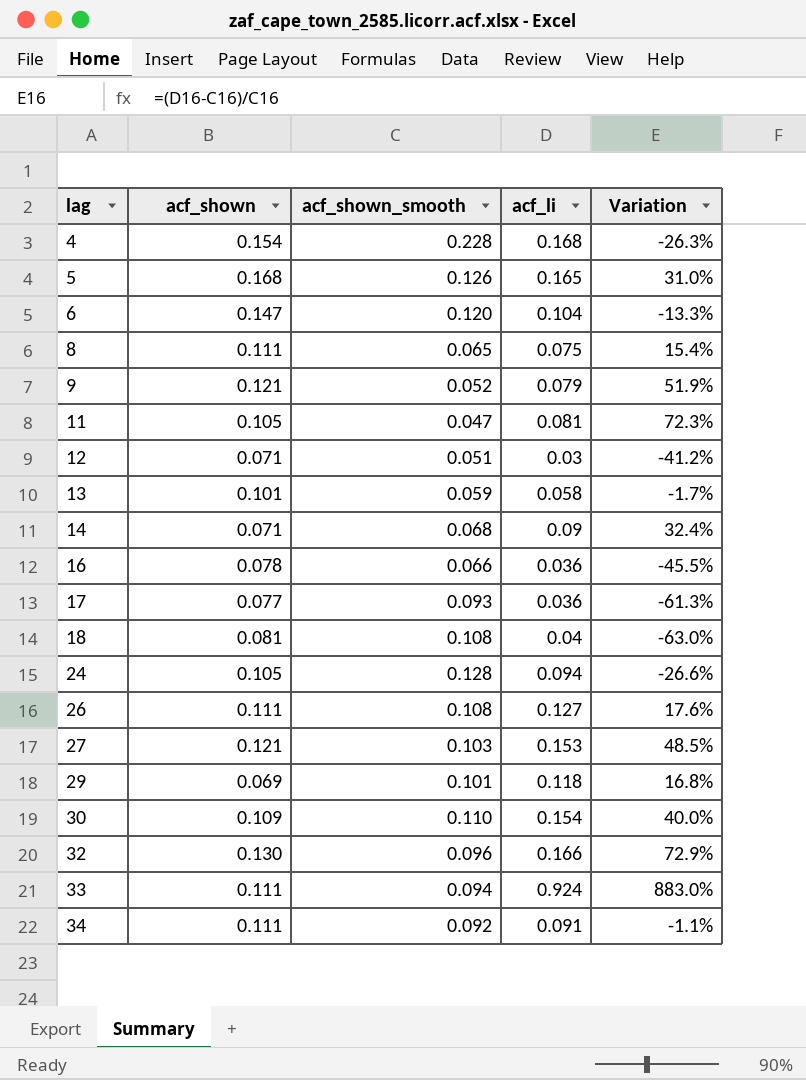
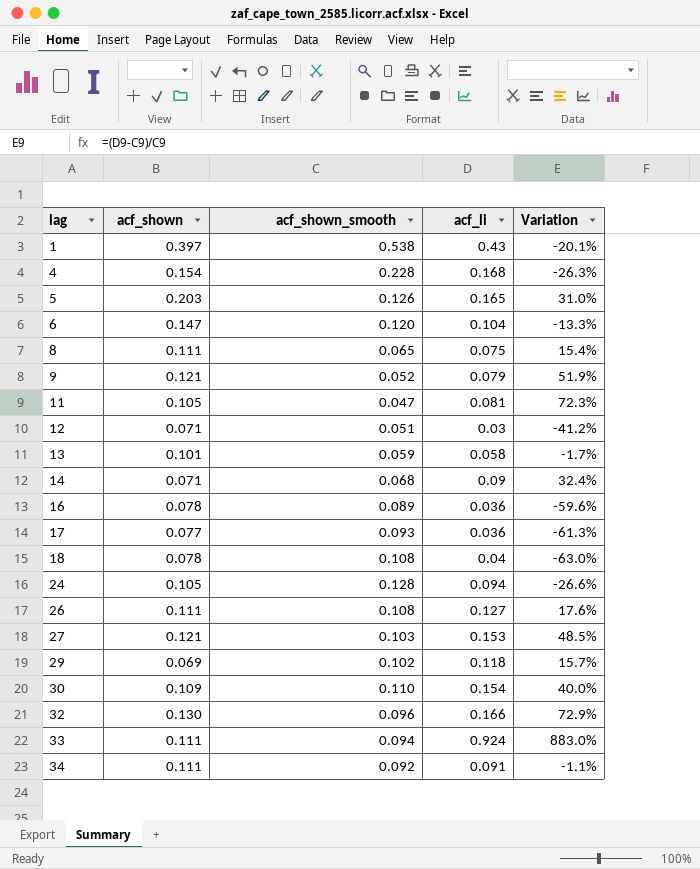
row 1: none -> 0.397 | 0.538 | 0.43 | -20.1%
5 | acf_shown: 0.168 -> 0.203
16 | acf_shown_smooth: 0.066 -> 0.089
16 | Variation: -45.5% -> -59.6%
18 | acf_shown: 0.081 -> 0.078
29 | acf_shown_smooth: 0.101 -> 0.102
29 | Variation: 16.8% -> 15.7%

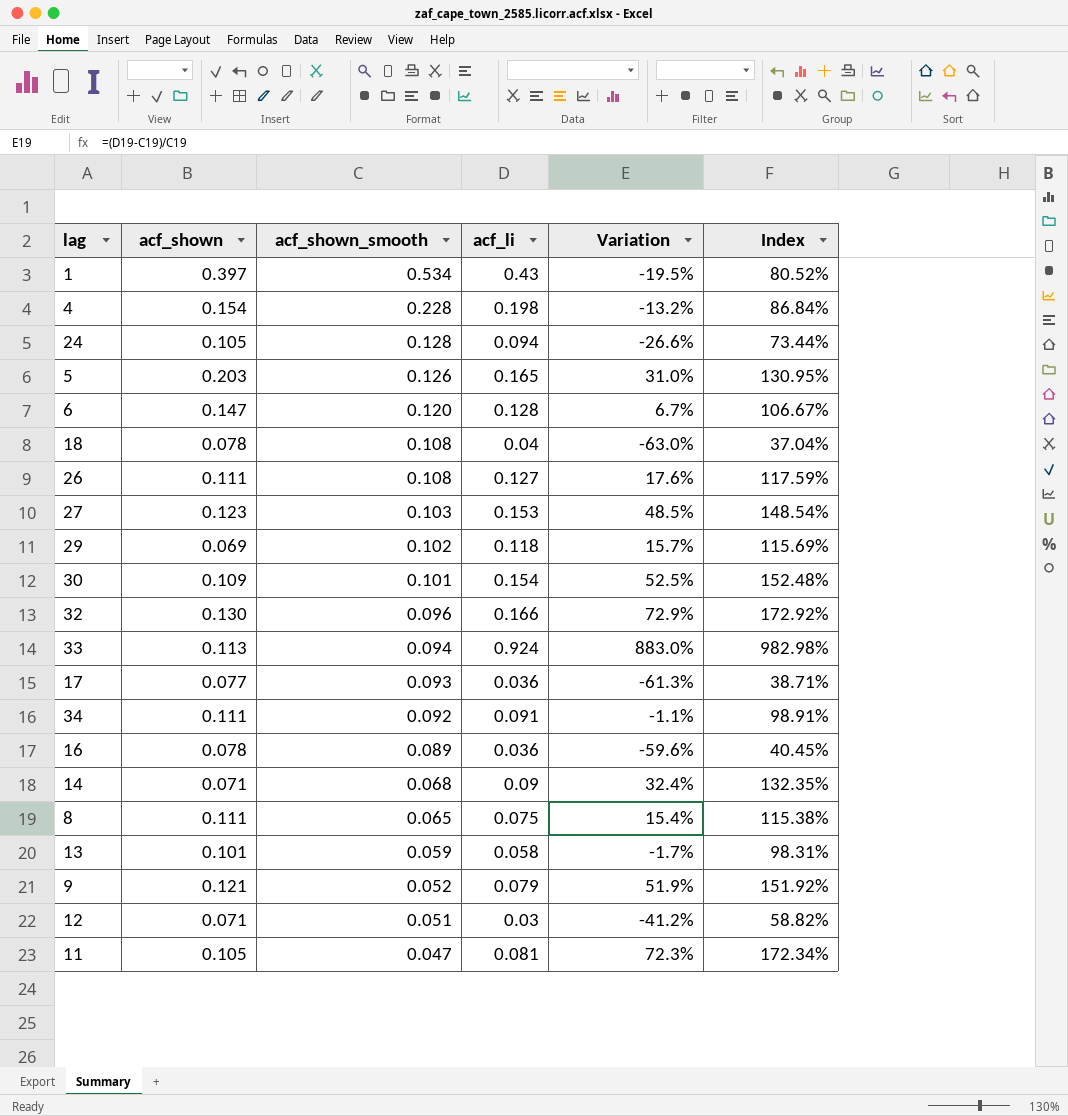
row order: lag ascending -> acf_shown_smooth descending
column Index | formula: none -> [acf_li] / [acf_shown_smooth]
1 | acf_shown_smooth: 0.538 -> 0.534
1 | Variation: -20.1% -> -19.5%
4 | acf_li: 0.168 -> 0.198
4 | Variation: -26.3% -> -13.2%
6 | acf_li: 0.104 -> 0.128
6 | Variation: -13.3% -> 6.7%
27 | acf_shown: 0.121 -> 0.123
30 | acf_shown_smooth: 0.110 -> 0.101
30 | Variation: 40.0% -> 52.5%
33 | acf_shown: 0.111 -> 0.113

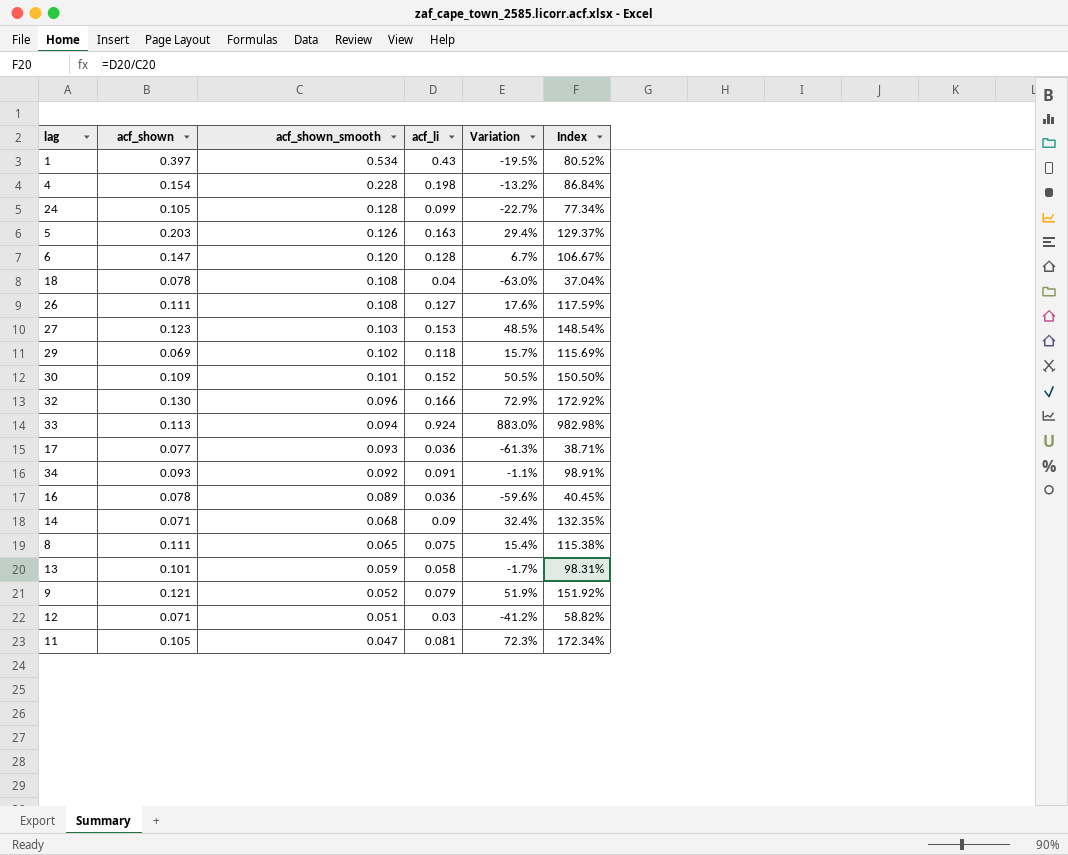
24 | acf_li: 0.094 -> 0.099
24 | Variation: -26.6% -> -22.7%
24 | Index: 73.44% -> 77.34%
5 | acf_li: 0.165 -> 0.163
5 | Variation: 31.0% -> 29.4%
5 | Index: 130.95% -> 129.37%
30 | acf_li: 0.154 -> 0.152
30 | Variation: 52.5% -> 50.5%
30 | Index: 152.48% -> 150.50%
34 | acf_shown: 0.111 -> 0.093

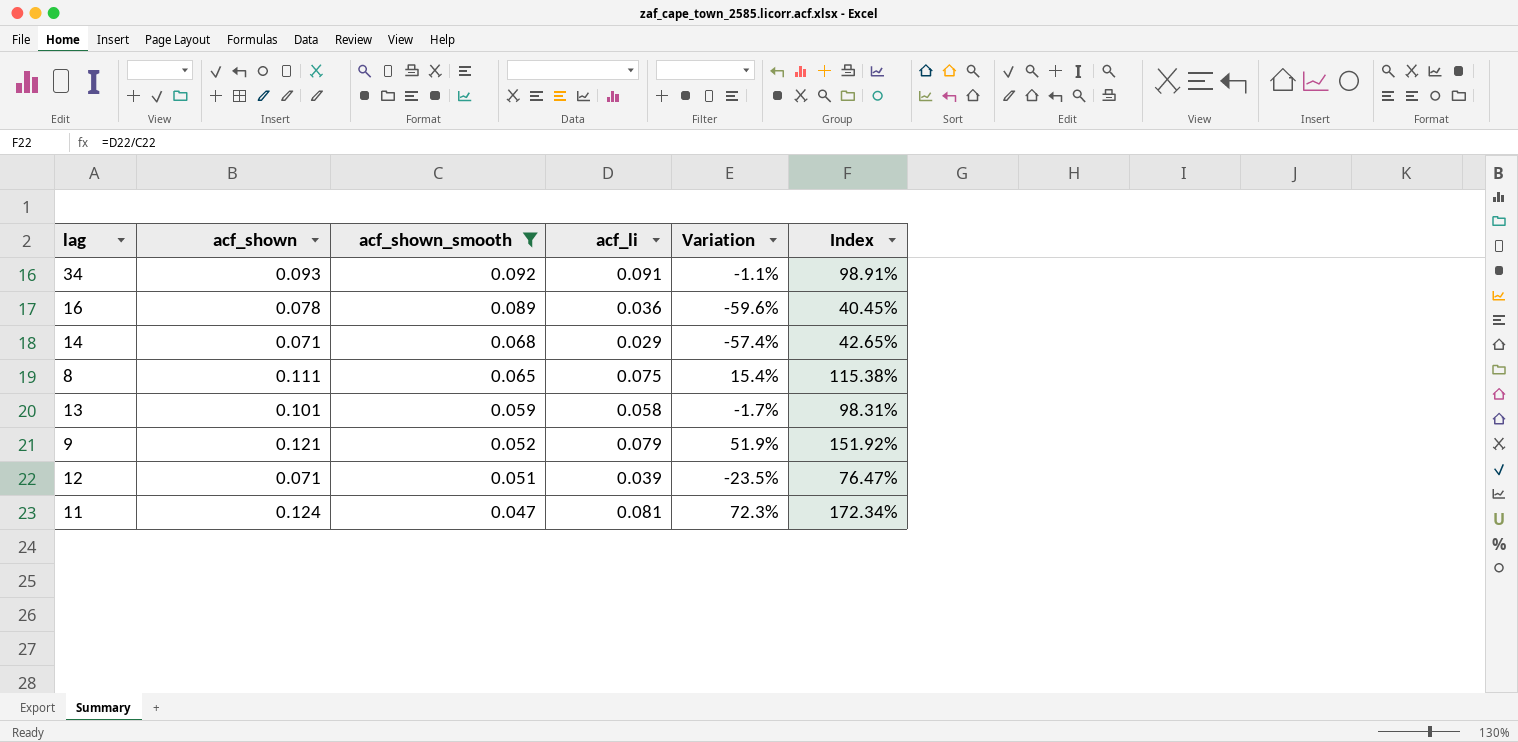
filter: none -> acf_shown_smooth <= 0.092
14 | acf_li: 0.09 -> 0.029
14 | Variation: 32.4% -> -57.4%
14 | Index: 132.35% -> 42.65%
12 | acf_li: 0.03 -> 0.039
12 | Variation: -41.2% -> -23.5%
12 | Index: 58.82% -> 76.47%
11 | acf_shown: 0.105 -> 0.124

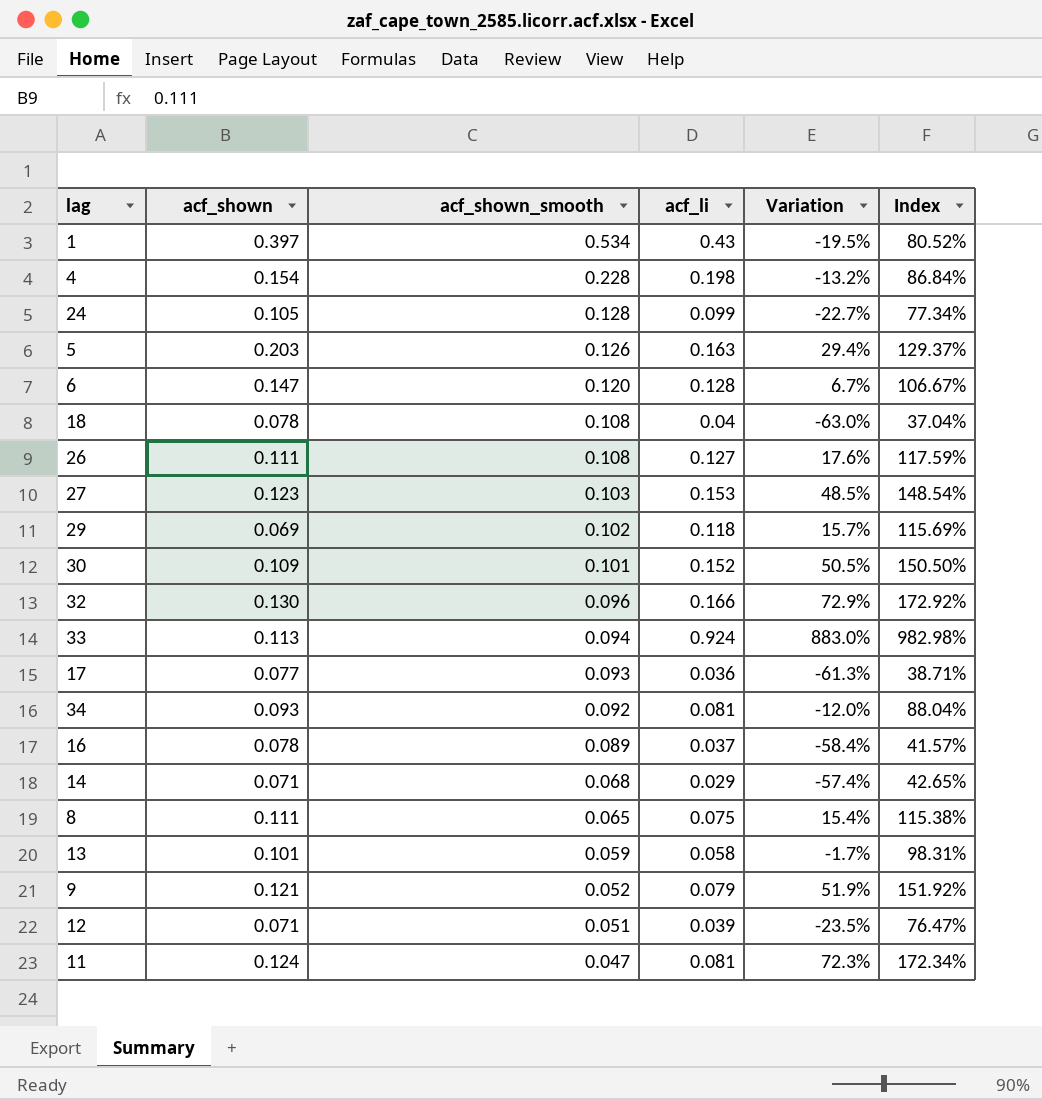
filter: acf_shown_smooth <= 0.092 -> none
34 | acf_li: 0.091 -> 0.081
34 | Variation: -1.1% -> -12.0%
34 | Index: 98.91% -> 88.04%
16 | acf_li: 0.036 -> 0.037
16 | Variation: -59.6% -> -58.4%
16 | Index: 40.45% -> 41.57%

